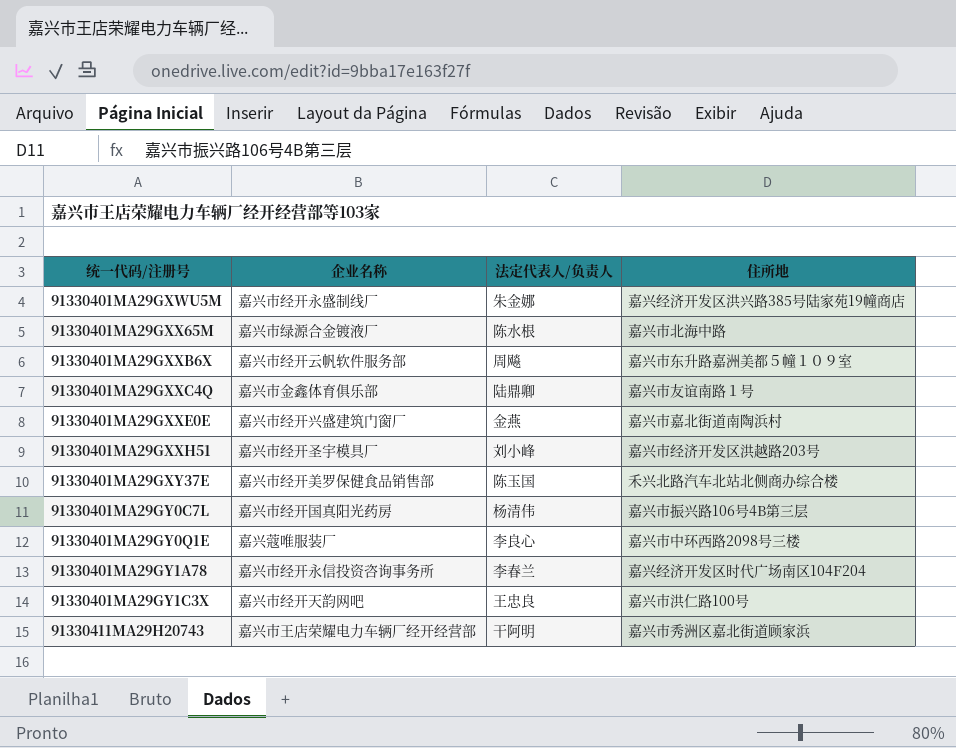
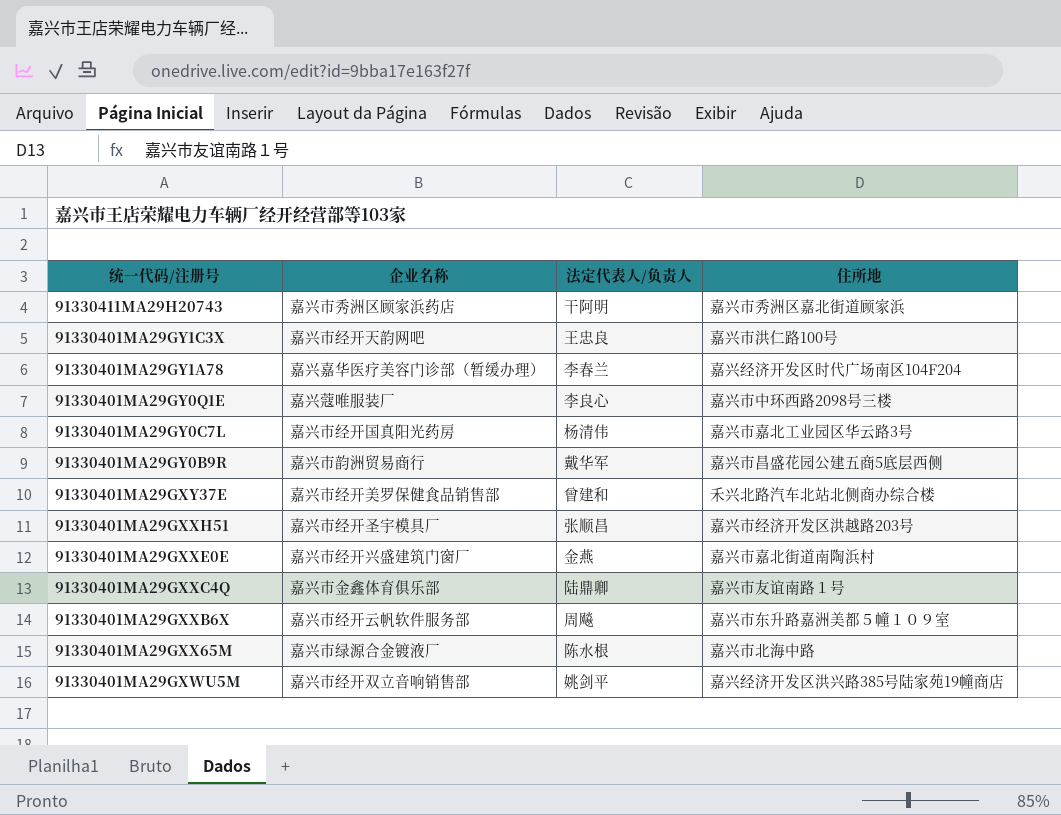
row order: 统一代码/注册号 ascending -> 统一代码/注册号 descending
91330411MA29H20743 | 企业名称: 嘉兴市王店荣耀电力车辆厂经开经营部 -> 嘉兴市秀洲区顾家浜药店
91330401MA29GY1A78 | 企业名称: 嘉兴市经开永信投资咨询事务所 -> 嘉兴嘉华医疗美容门诊部（暂缓办理）
91330401MA29GY0C7L | 住所地: 嘉兴市振兴路106号4B第三层 -> 嘉兴市嘉北工业园区华云路3号
row 91330401MA29GY0B9R: none -> 嘉兴市韵洲贸易商行 | 戴华军 | 嘉兴市昌盛花园公建五商5底层西侧
91330401MA29GXY37E | 法定代表人/负责人: 陈玉国 -> 曾建和
91330401MA29GXXH51 | 法定代表人/负责人: 刘小峰 -> 张顺昌
91330401MA29GXWU5M | 企业名称: 嘉兴市经开永盛制线厂 -> 嘉兴市经开双立音响销售部
91330401MA29GXWU5M | 法定代表人/负责人: 朱金娜 -> 姚剑平

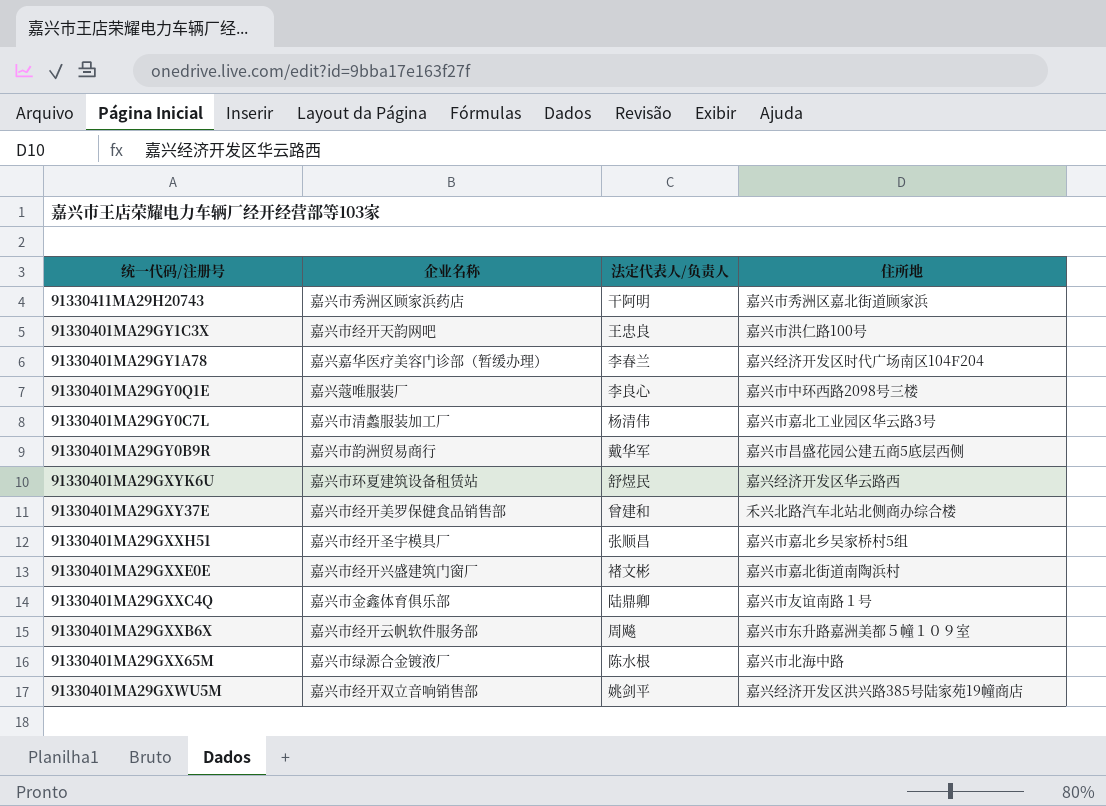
91330401MA29GY0C7L | 企业名称: 嘉兴市经开国真阳光药房 -> 嘉兴市清蠡服装加工厂
row 91330401MA29GXYK6U: none -> 嘉兴市环夏建筑设备租赁站 | 舒煜民 | 嘉兴经济开发区华云路西
91330401MA29GXXH51 | 住所地: 嘉兴市经济开发区洪越路203号 -> 嘉兴市嘉北乡吴家桥村5组
91330401MA29GXXE0E | 法定代表人/负责人: 金燕 -> 褚文彬

